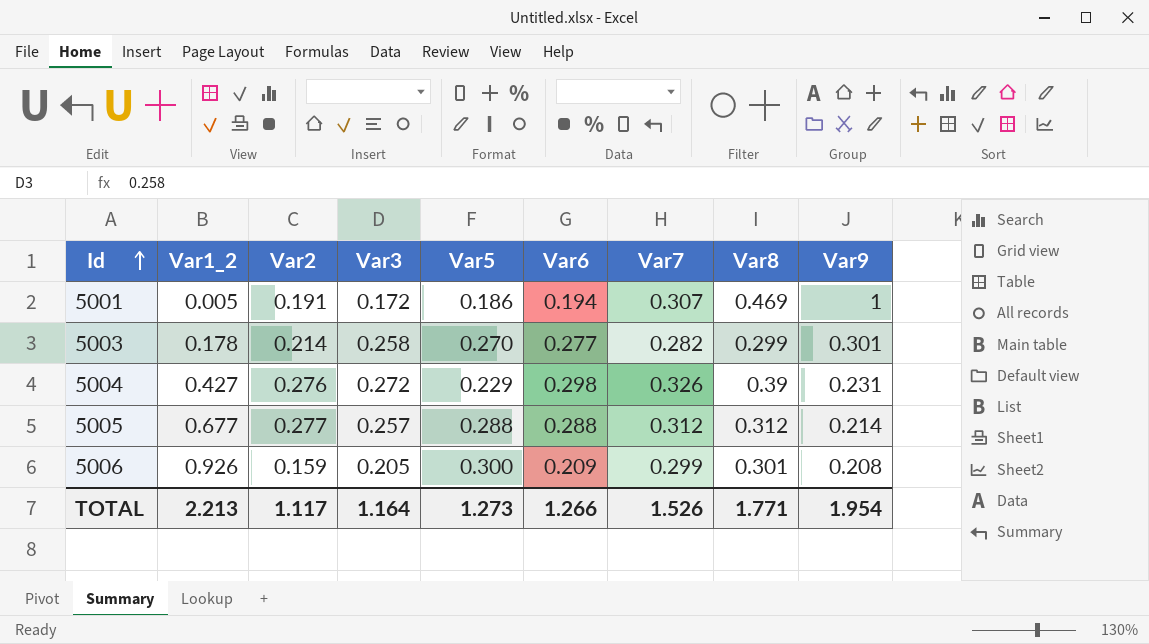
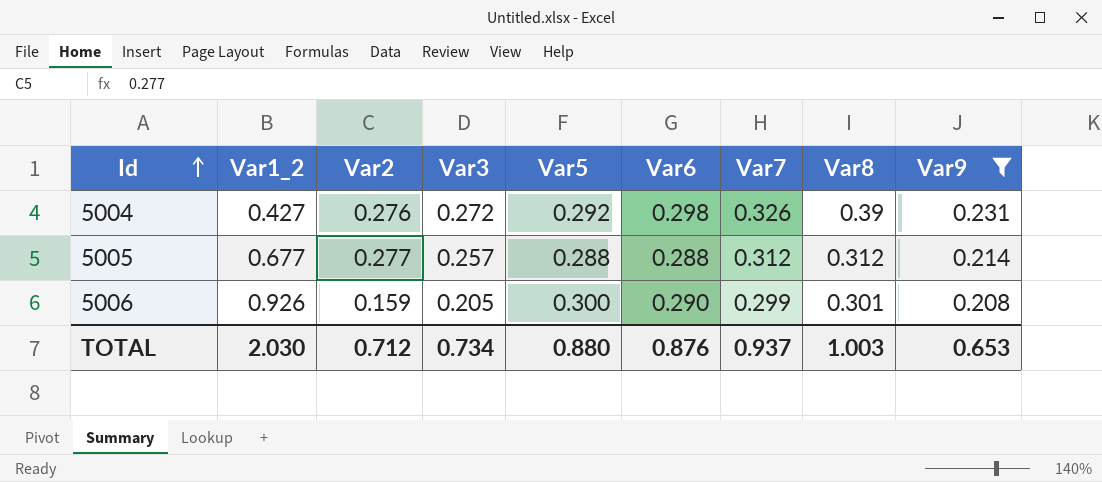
filter: none -> Var9 <= 0.231
5004 | Var5: 0.229 -> 0.292
5006 | Var6: 0.209 -> 0.290
TOTAL | Var1_2: 2.213 -> 2.030
TOTAL | Var2: 1.117 -> 0.712
TOTAL | Var3: 1.164 -> 0.734
TOTAL | Var5: 1.273 -> 0.880
TOTAL | Var6: 1.266 -> 0.876
TOTAL | Var7: 1.526 -> 0.937
TOTAL | Var8: 1.771 -> 1.003
TOTAL | Var9: 1.954 -> 0.653

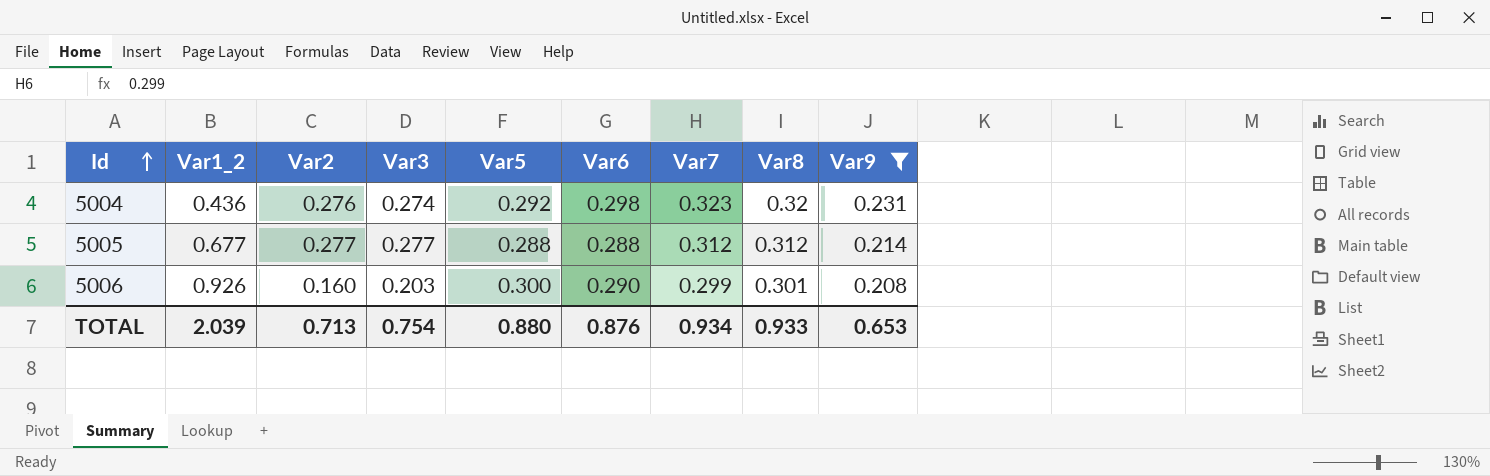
5004 | Var1_2: 0.427 -> 0.436
5004 | Var3: 0.272 -> 0.274
5004 | Var7: 0.326 -> 0.323
5004 | Var8: 0.39 -> 0.32
5005 | Var3: 0.257 -> 0.277
5006 | Var2: 0.159 -> 0.160
5006 | Var3: 0.205 -> 0.203
TOTAL | Var1_2: 2.030 -> 2.039
TOTAL | Var2: 0.712 -> 0.713
TOTAL | Var3: 0.734 -> 0.754
TOTAL | Var7: 0.937 -> 0.934
TOTAL | Var8: 1.003 -> 0.933

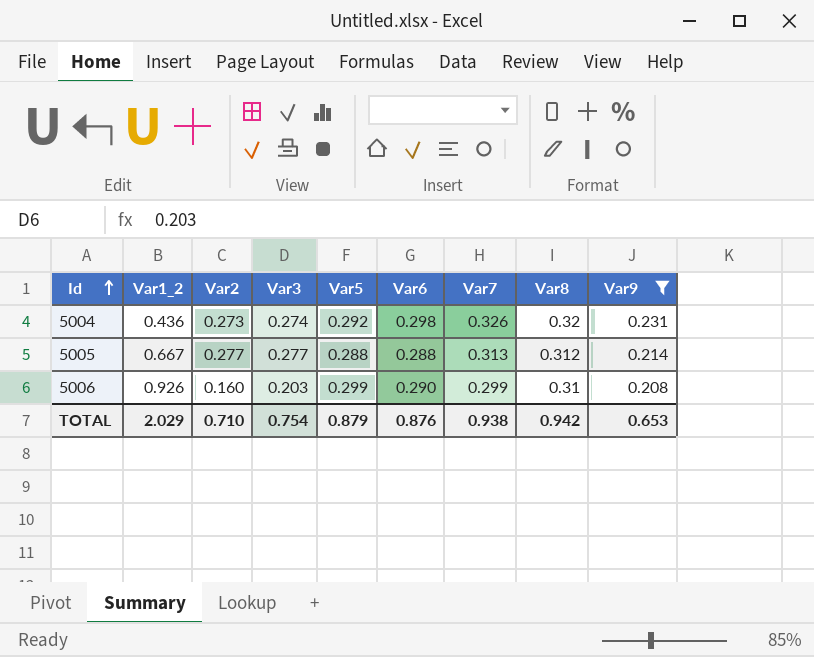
5004 | Var2: 0.276 -> 0.273
5004 | Var7: 0.323 -> 0.326
5005 | Var1_2: 0.677 -> 0.667
5005 | Var7: 0.312 -> 0.313
5006 | Var5: 0.300 -> 0.299
5006 | Var8: 0.301 -> 0.31
TOTAL | Var1_2: 2.039 -> 2.029
TOTAL | Var2: 0.713 -> 0.710
TOTAL | Var5: 0.880 -> 0.879
TOTAL | Var7: 0.934 -> 0.938
TOTAL | Var8: 0.933 -> 0.942

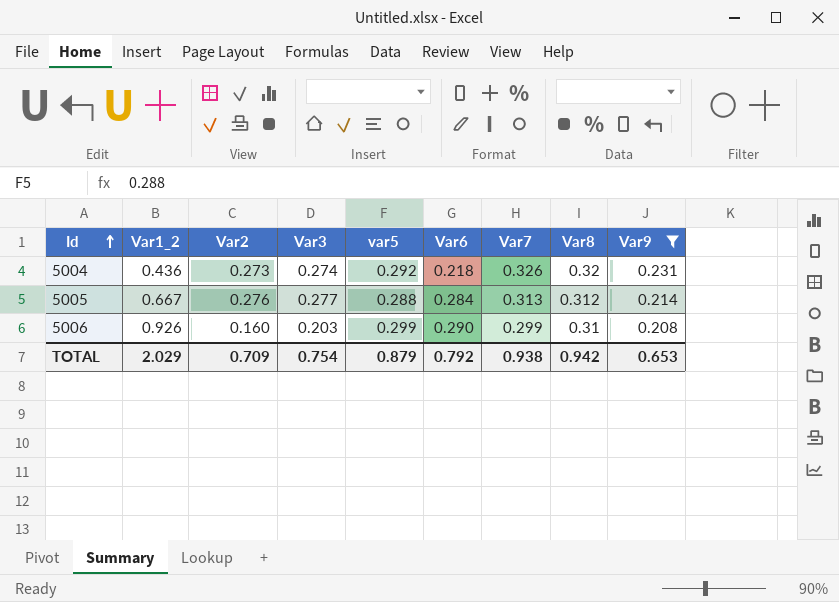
column name: Var5 -> var5
5004 | Var6: 0.298 -> 0.218
5005 | Var2: 0.277 -> 0.276
5005 | Var6: 0.288 -> 0.284
TOTAL | Var2: 0.710 -> 0.709
TOTAL | Var6: 0.876 -> 0.792

